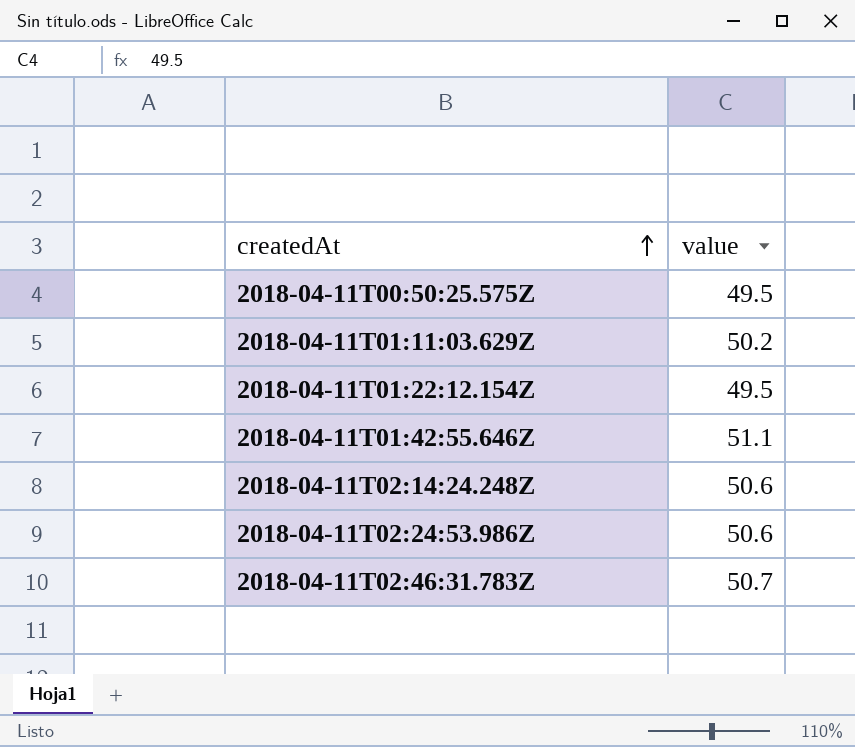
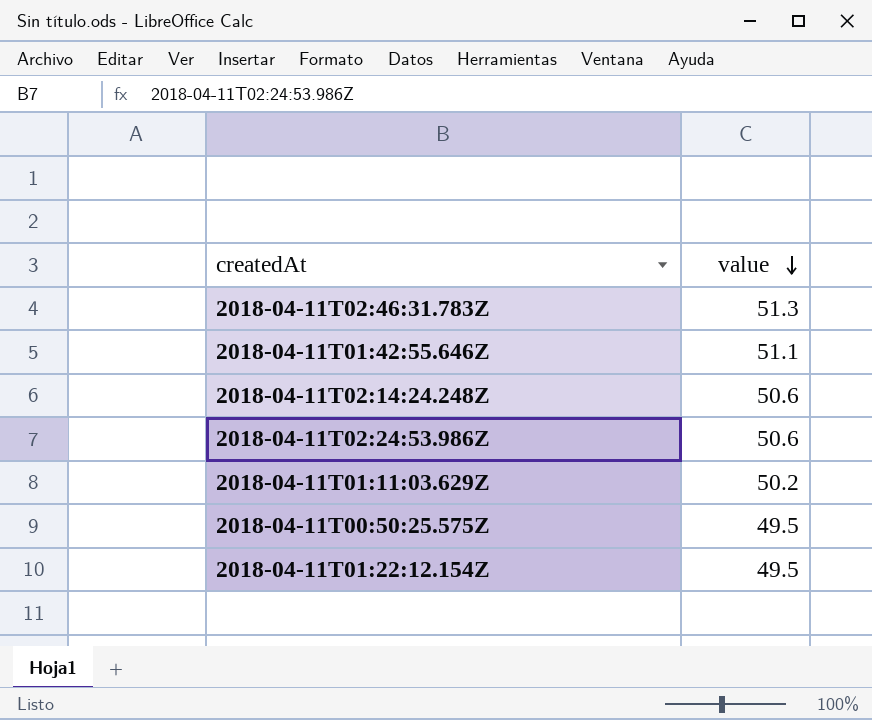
row order: createdAt ascending -> value descending
2018-04-11T02:46:31.783Z | value: 50.7 -> 51.3

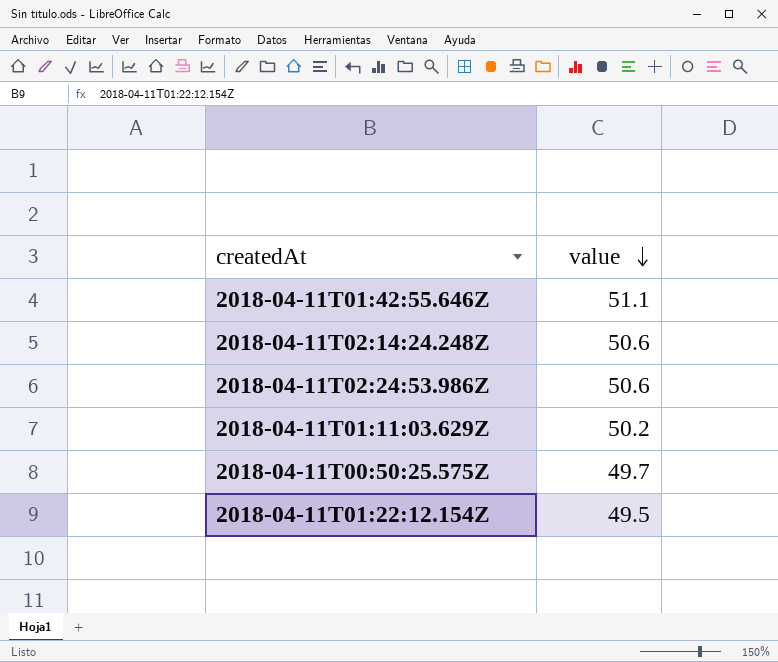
row 2018-04-11T02:46:31.783Z: 51.3 -> none
2018-04-11T00:50:25.575Z | value: 49.5 -> 49.7

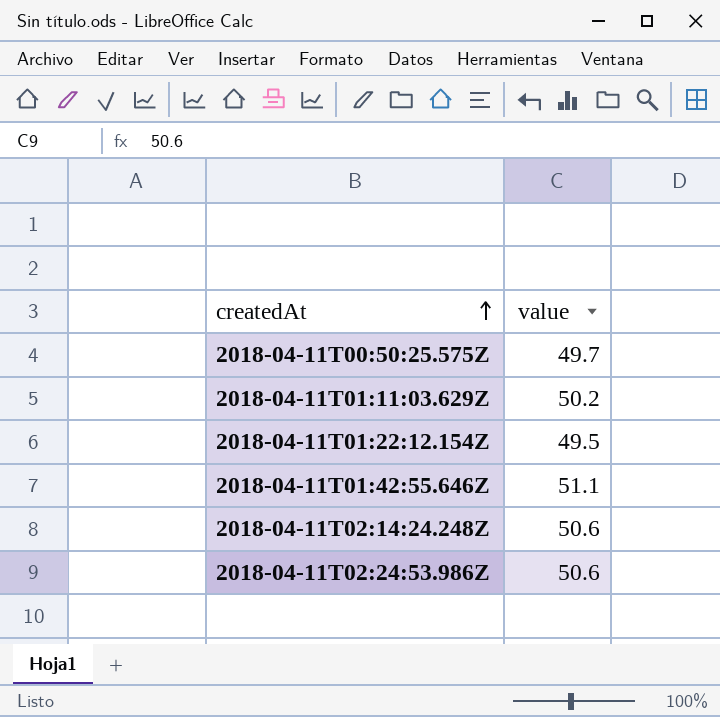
row order: value descending -> createdAt ascending

